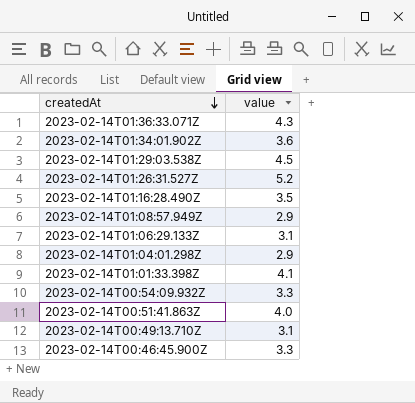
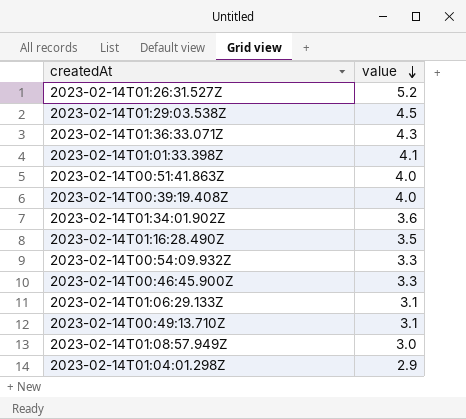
row order: createdAt descending -> value descending
row 2023-02-14T00:39:19.408Z: none -> 4.0
2023-02-14T01:08:57.949Z | value: 2.9 -> 3.0

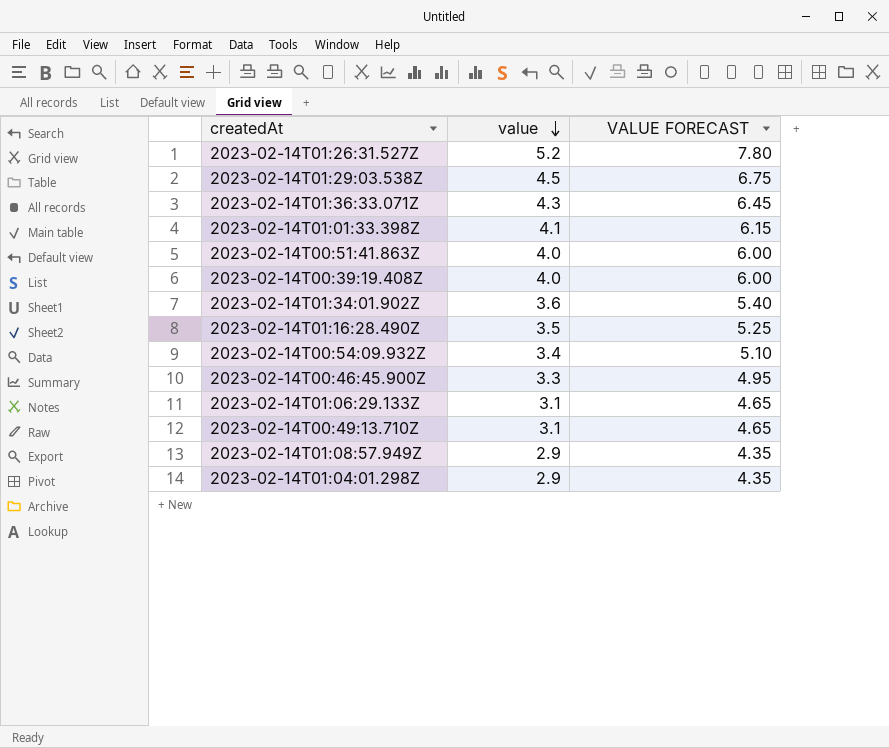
column VALUE FORECAST | formula: none -> [value] * 1.5
2023-02-14T00:54:09.932Z | value: 3.3 -> 3.4
2023-02-14T01:08:57.949Z | value: 3.0 -> 2.9

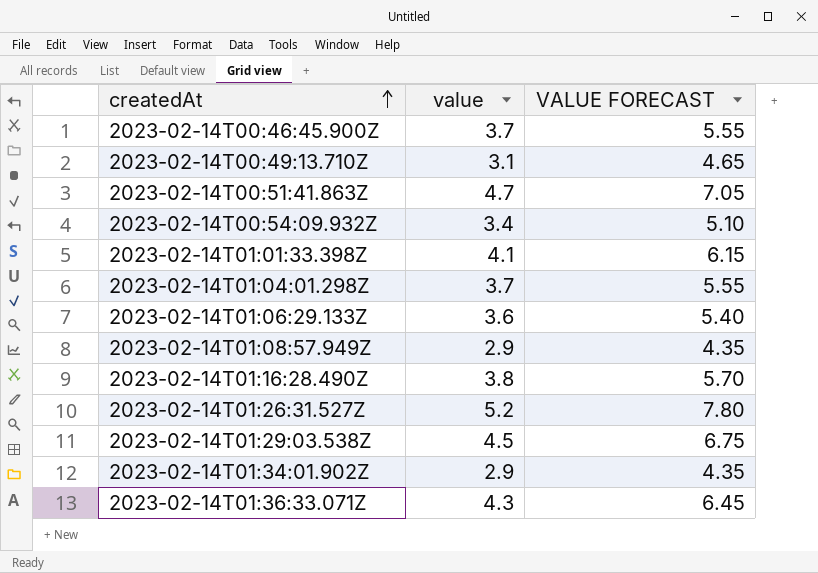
row order: value descending -> createdAt ascending
row 2023-02-14T00:39:19.408Z: 4.0 | 6.00 -> none
2023-02-14T00:46:45.900Z | value: 3.3 -> 3.7
2023-02-14T00:46:45.900Z | VALUE FORECAST: 4.95 -> 5.55
2023-02-14T00:51:41.863Z | value: 4.0 -> 4.7
2023-02-14T00:51:41.863Z | VALUE FORECAST: 6.00 -> 7.05
2023-02-14T01:04:01.298Z | value: 2.9 -> 3.7
2023-02-14T01:04:01.298Z | VALUE FORECAST: 4.35 -> 5.55
2023-02-14T01:06:29.133Z | value: 3.1 -> 3.6
2023-02-14T01:06:29.133Z | VALUE FORECAST: 4.65 -> 5.40
2023-02-14T01:16:28.490Z | value: 3.5 -> 3.8
2023-02-14T01:16:28.490Z | VALUE FORECAST: 5.25 -> 5.70
2023-02-14T01:34:01.902Z | value: 3.6 -> 2.9
2023-02-14T01:34:01.902Z | VALUE FORECAST: 5.40 -> 4.35

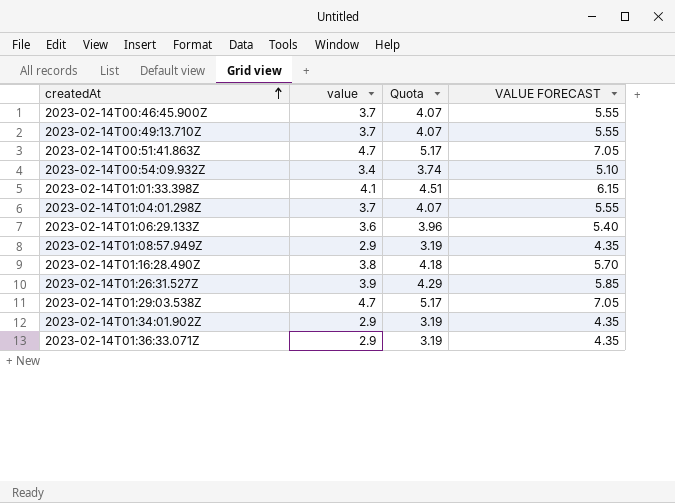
column Quota | formula: none -> [value] * 1.1
2023-02-14T00:49:13.710Z | value: 3.1 -> 3.7
2023-02-14T00:49:13.710Z | VALUE FORECAST: 4.65 -> 5.55
2023-02-14T01:26:31.527Z | value: 5.2 -> 3.9
2023-02-14T01:26:31.527Z | VALUE FORECAST: 7.80 -> 5.85
2023-02-14T01:29:03.538Z | value: 4.5 -> 4.7
2023-02-14T01:29:03.538Z | VALUE FORECAST: 6.75 -> 7.05
2023-02-14T01:36:33.071Z | value: 4.3 -> 2.9
2023-02-14T01:36:33.071Z | VALUE FORECAST: 6.45 -> 4.35

